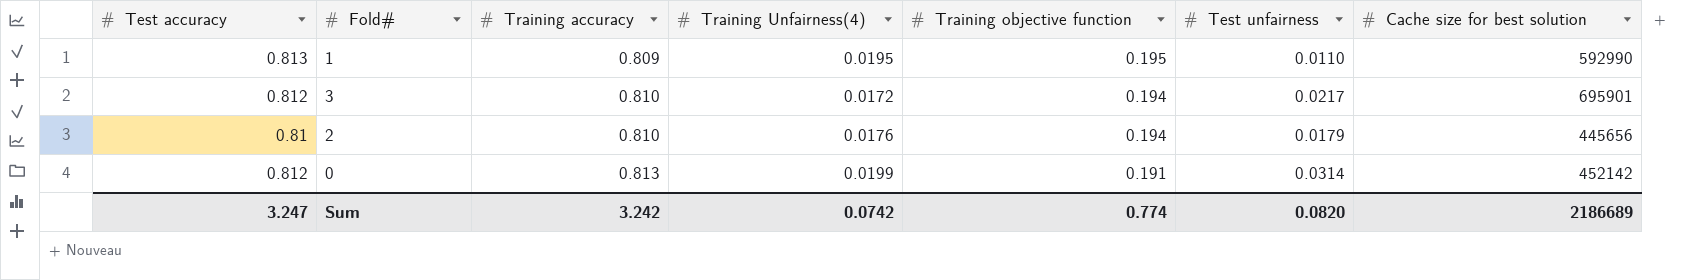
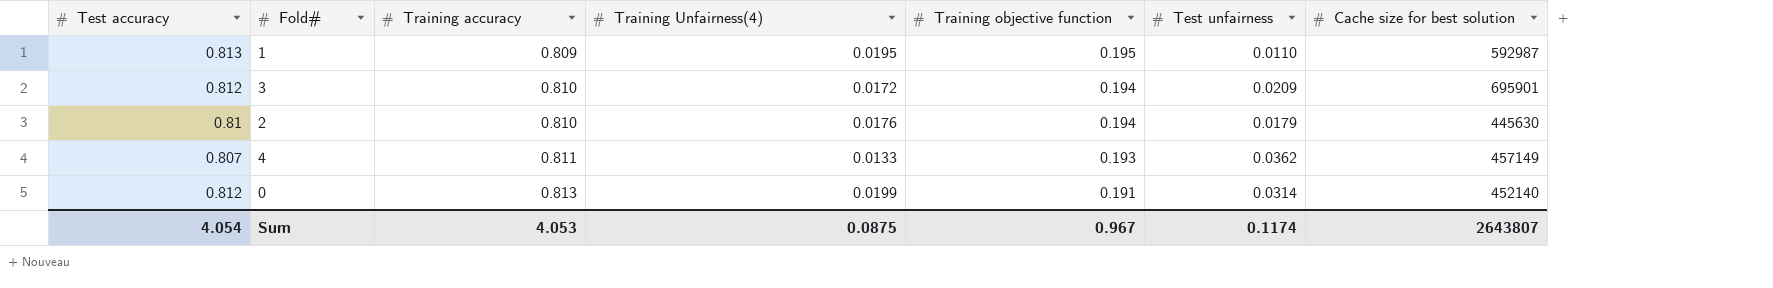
1 | Cache size for best solution: 592990 -> 592987
3 | Test unfairness: 0.0217 -> 0.0209
2 | Cache size for best solution: 445656 -> 445630
row 4: none -> 0.807 | 0.811 | 0.0133 | 0.193 | 0.0362 | 457149
0 | Cache size for best solution: 452142 -> 452140
Sum | Test accuracy: 3.247 -> 4.054
Sum | Training accuracy: 3.242 -> 4.053
Sum | Training Unfairness(4): 0.0742 -> 0.0875
Sum | Training objective function: 0.774 -> 0.967
Sum | Test unfairness: 0.0820 -> 0.1174
Sum | Cache size for best solution: 2186689 -> 2643807

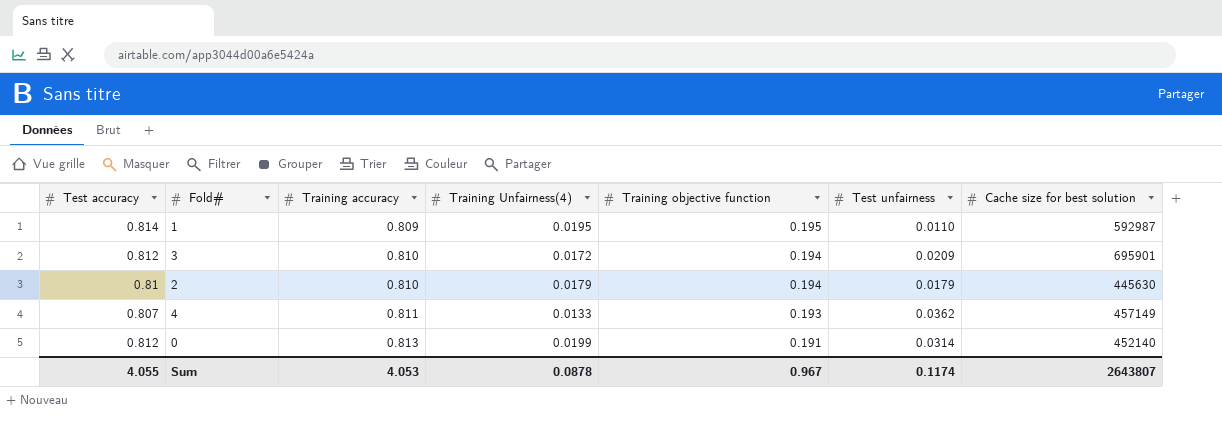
1 | Test accuracy: 0.813 -> 0.814
2 | Training Unfairness(4): 0.0176 -> 0.0179
Sum | Test accuracy: 4.054 -> 4.055
Sum | Training Unfairness(4): 0.0875 -> 0.0878

